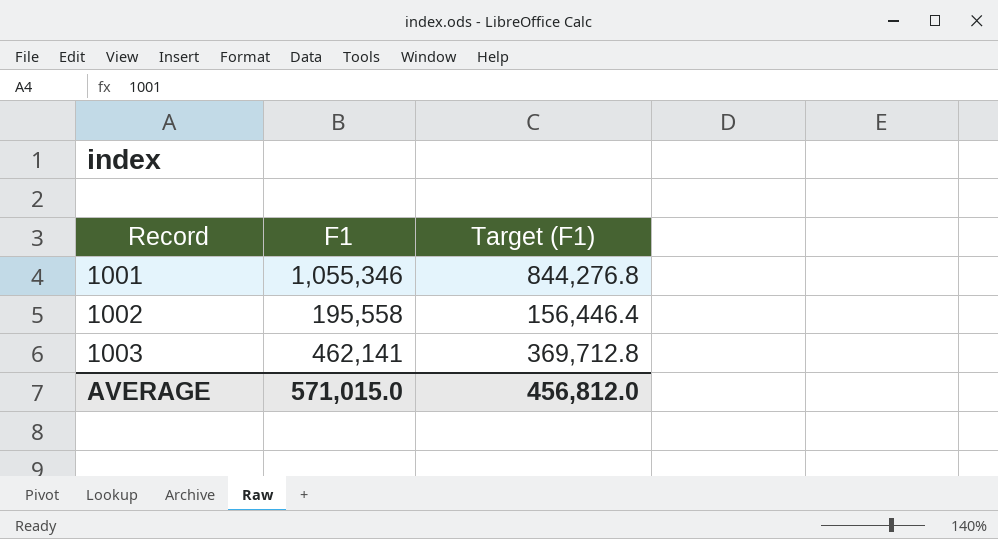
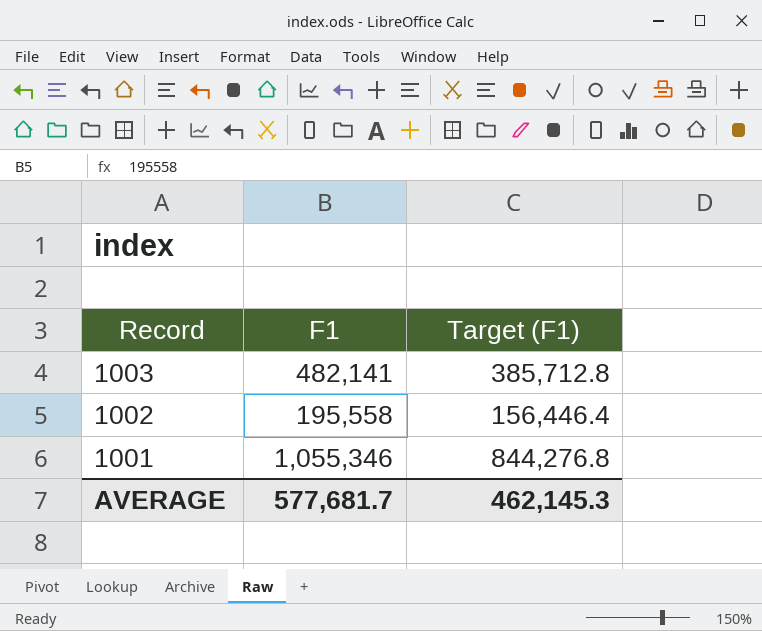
row order: Record ascending -> Record descending
1003 | F1: 462,141 -> 482,141
1003 | Target (F1): 369,712.8 -> 385,712.8
AVERAGE | F1: 571,015.0 -> 577,681.7
AVERAGE | Target (F1): 456,812.0 -> 462,145.3

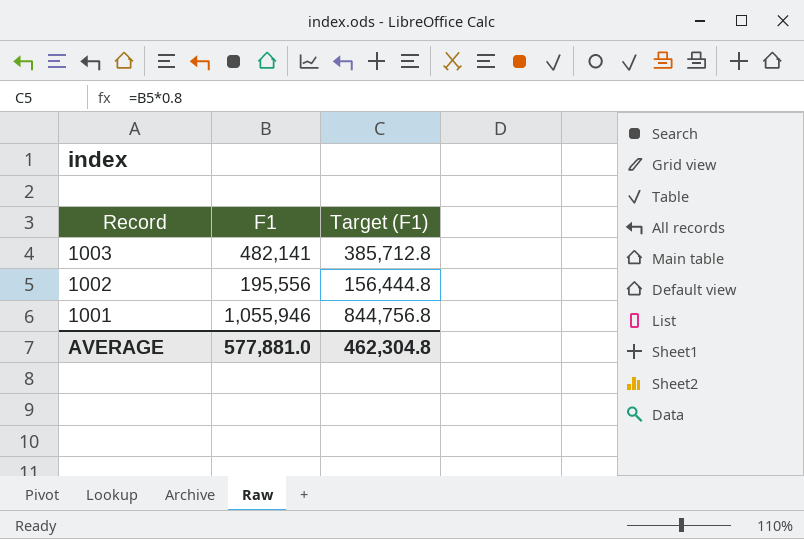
1002 | F1: 195,558 -> 195,556
1002 | Target (F1): 156,446.4 -> 156,444.8
1001 | F1: 1,055,346 -> 1,055,946
1001 | Target (F1): 844,276.8 -> 844,756.8
AVERAGE | F1: 577,681.7 -> 577,881.0
AVERAGE | Target (F1): 462,145.3 -> 462,304.8

